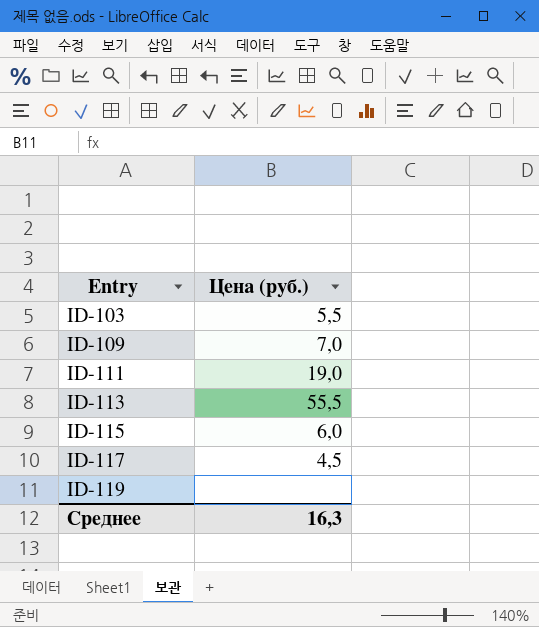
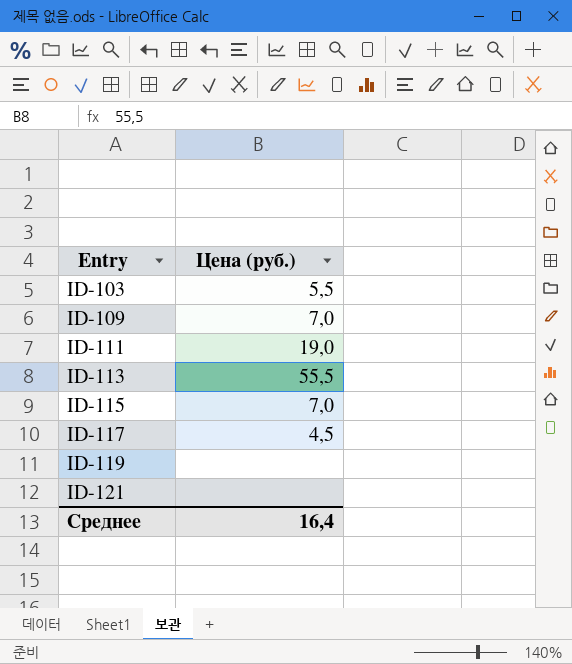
ID-115 | Цена (руб.): 6,0 -> 7,0
row ID-121: none -> none
Среднее | Цена (руб.): 16,3 -> 16,4

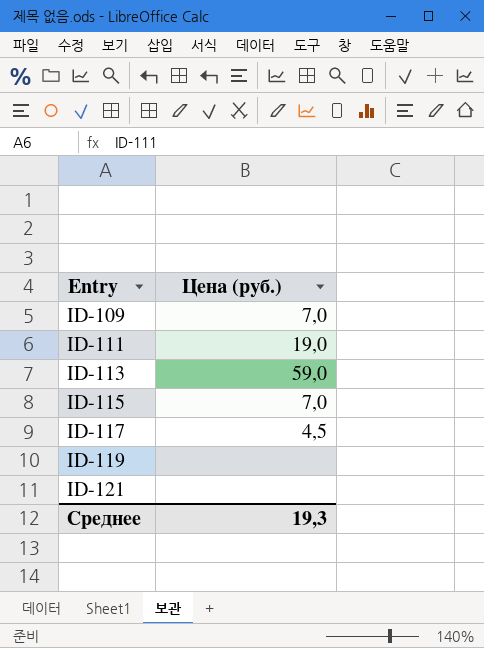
row ID-103: 5,5 -> none
ID-113 | Цена (руб.): 55,5 -> 59,0
Среднее | Цена (руб.): 16,4 -> 19,3

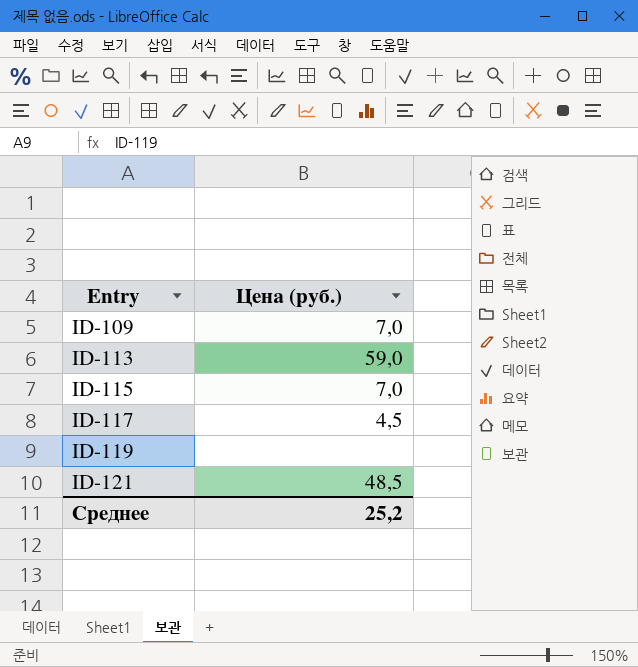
row ID-111: 19,0 -> none
ID-121 | Цена (руб.): none -> 48,5
Среднее | Цена (руб.): 19,3 -> 25,2

